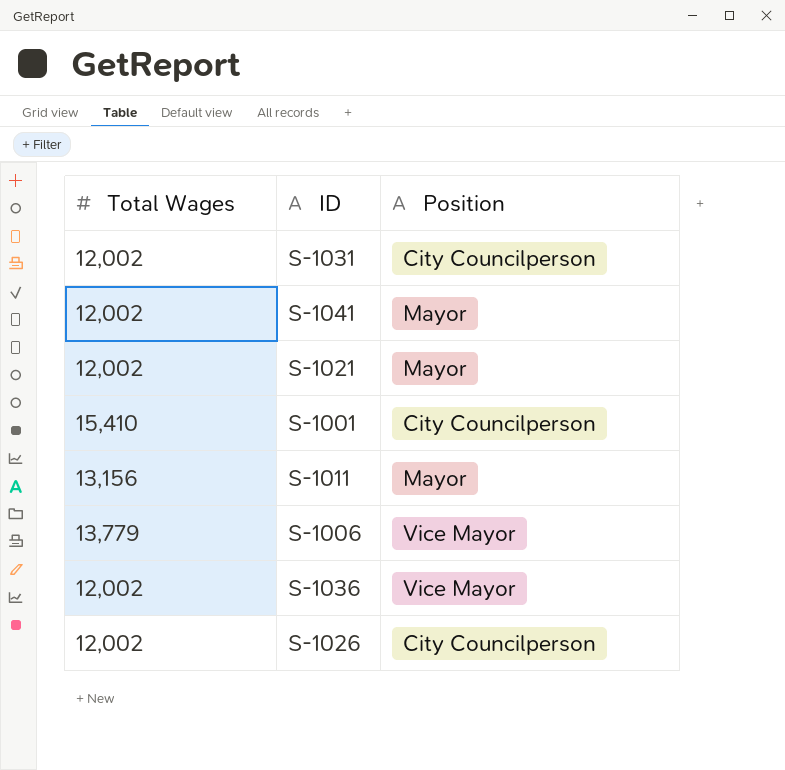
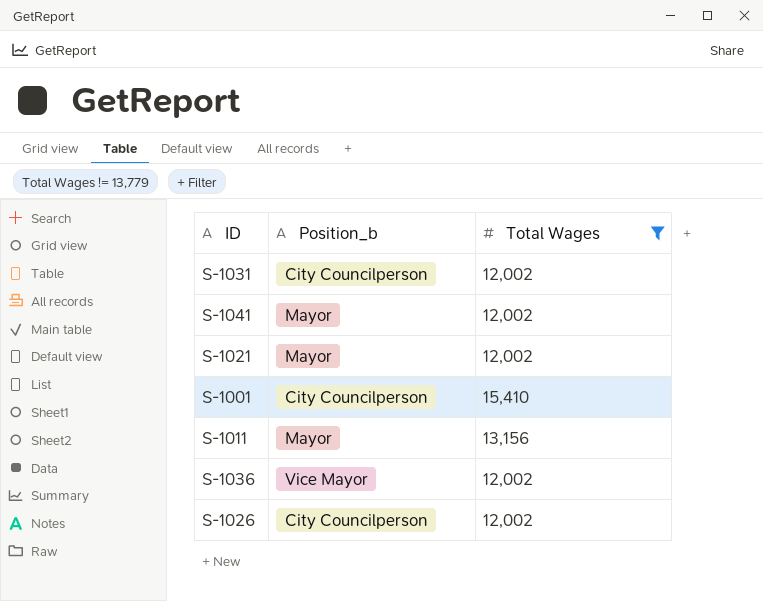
filter: none -> Total Wages != 13,779
column name: Position -> Position_b
column Total Wages | position: 1 -> 3

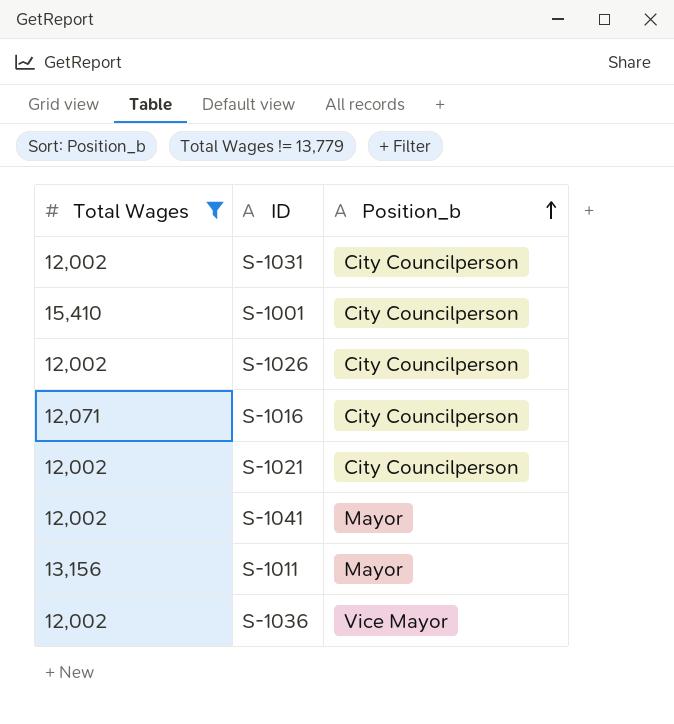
row order: none -> Position_b ascending
column Total Wages | position: 3 -> 1
row S-1016: none -> 12,071 | City Councilperson
S-1021 | Position_b: Mayor -> City Councilperson

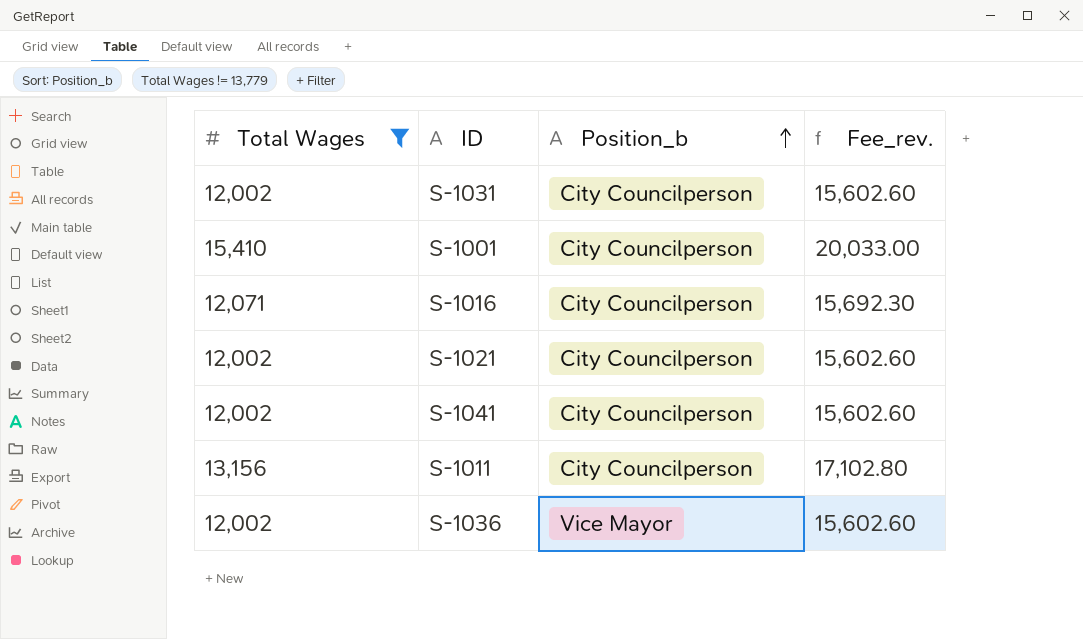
column Fee_rev. | formula: none -> [Total Wages] * 1.3
row S-1026: 12,002 | City Councilperson -> none
S-1041 | Position_b: Mayor -> City Councilperson
S-1011 | Position_b: Mayor -> City Councilperson

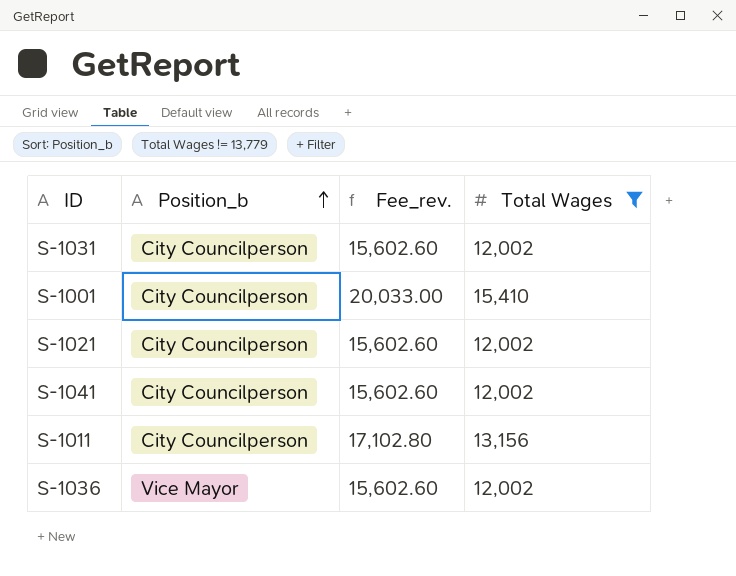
column Total Wages | position: 1 -> 4
row S-1016: 12,071 | City Councilperson | 15,692.30 -> none

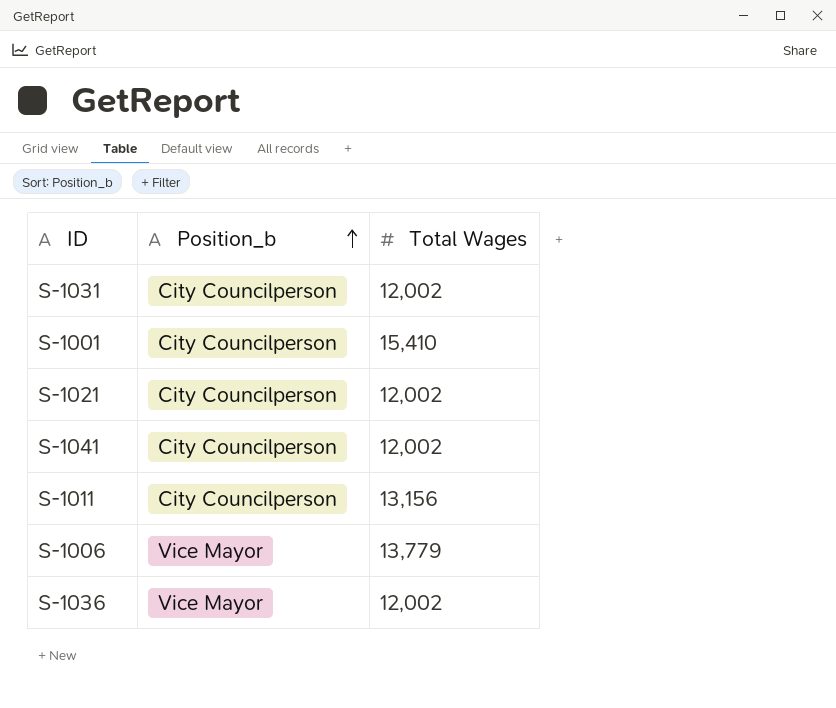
filter: Total Wages != 13,779 -> none
column Fee_rev. | formula: [Total Wages] * 1.3 -> none

